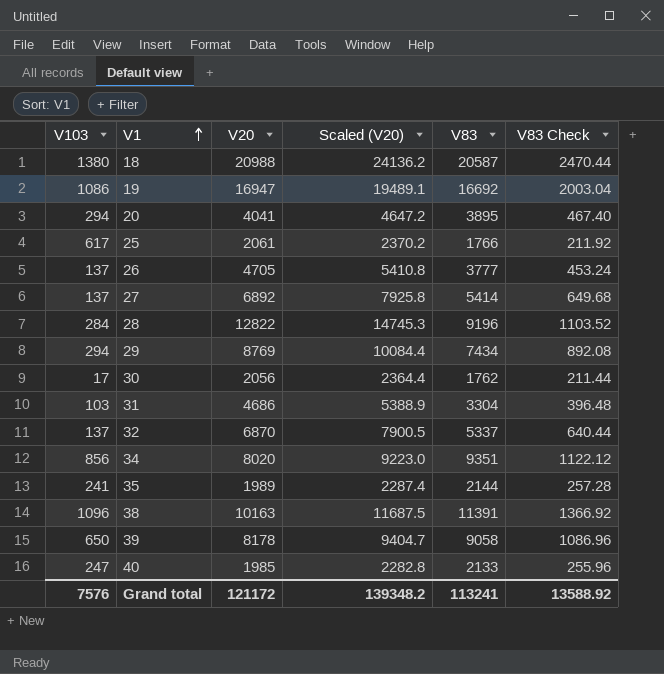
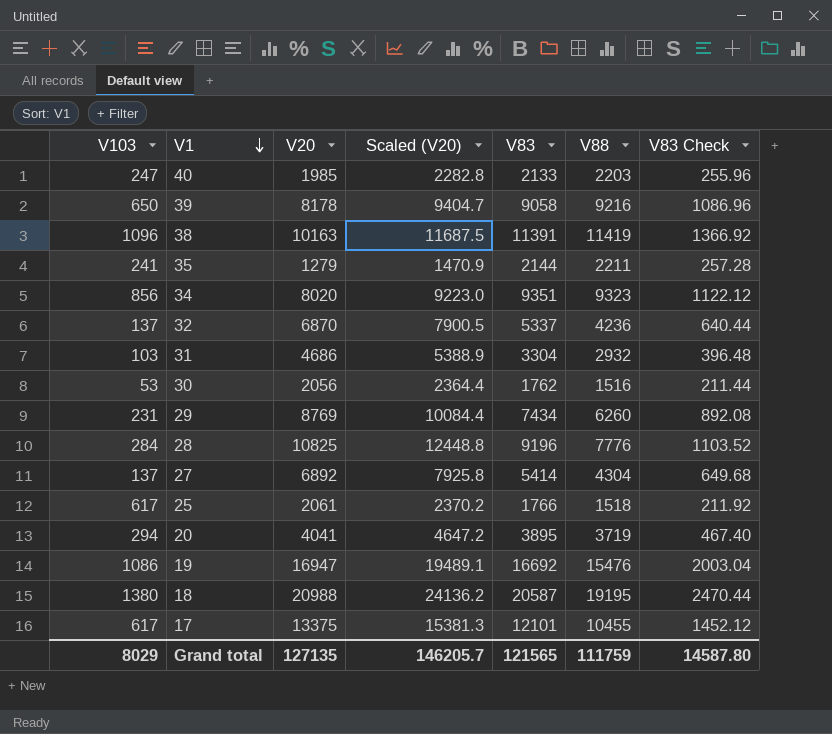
row order: V1 ascending -> V1 descending
column V88 | position: none -> 6
row 26: 137 | 4705 | 5410.8 | 3777 | 453.24 -> none
35 | V20: 1989 -> 1279
35 | Scaled (V20): 2287.4 -> 1470.9
30 | V103: 17 -> 53
29 | V103: 294 -> 231
28 | V20: 12822 -> 10825
28 | Scaled (V20): 14745.3 -> 12448.8
row 17: none -> 617 | 13375 | 15381.3 | 12101 | 10455 | 1452.12
Grand total | V103: 7576 -> 8029
Grand total | V20: 121172 -> 127135
Grand total | Scaled (V20): 139348.2 -> 146205.7
Grand total | V83: 113241 -> 121565
Grand total | V83 Check: 13588.92 -> 14587.80

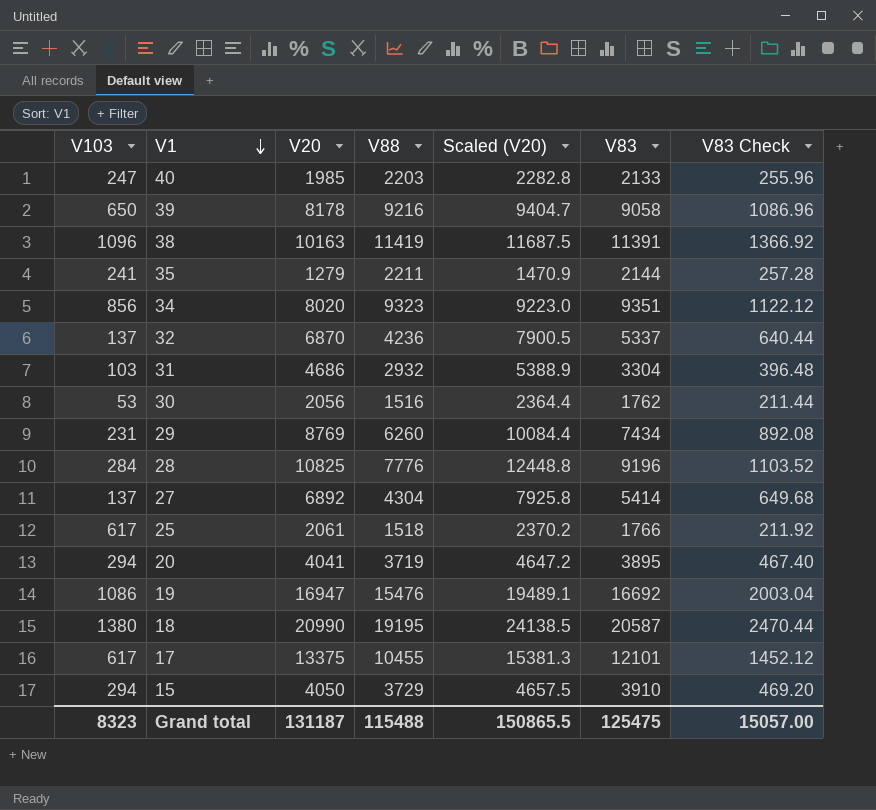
column V88 | position: 6 -> 4
18 | V20: 20988 -> 20990
18 | Scaled (V20): 24136.2 -> 24138.5
row 15: none -> 294 | 4050 | 3729 | 4657.5 | 3910 | 469.20
Grand total | V103: 8029 -> 8323
Grand total | V20: 127135 -> 131187
Grand total | V88: 111759 -> 115488
Grand total | Scaled (V20): 146205.7 -> 150865.5
Grand total | V83: 121565 -> 125475
Grand total | V83 Check: 14587.80 -> 15057.00

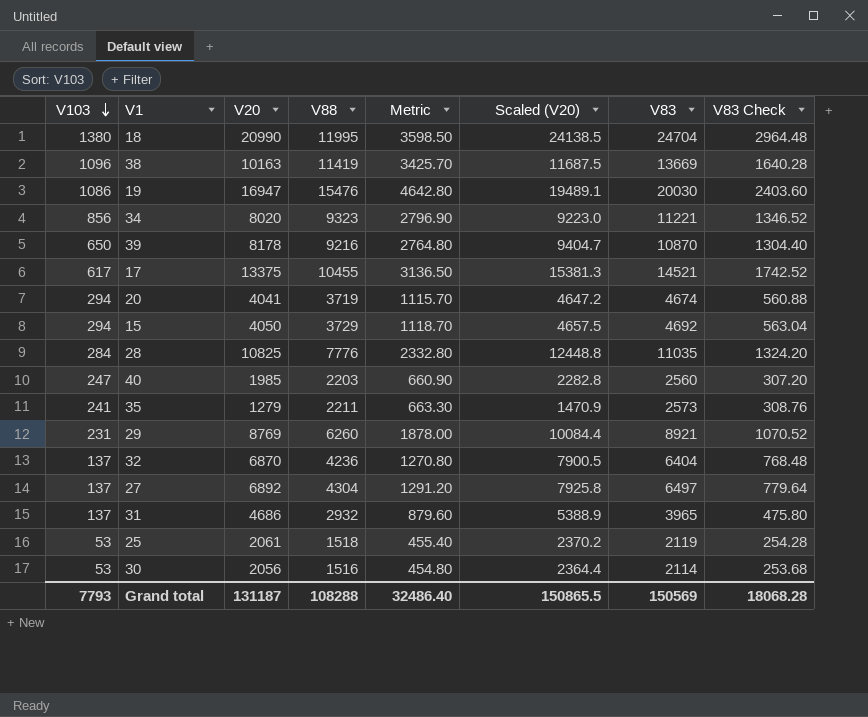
row order: V1 descending -> V103 descending
column Metric | formula: none -> [V88] * 0.3
18 | V88: 19195 -> 11995
18 | V83: 20587 -> 24704
18 | V83 Check: 2470.44 -> 2964.48
38 | V83: 11391 -> 13669
38 | V83 Check: 1366.92 -> 1640.28
19 | V83: 16692 -> 20030
19 | V83 Check: 2003.04 -> 2403.60
34 | V83: 9351 -> 11221
34 | V83 Check: 1122.12 -> 1346.52
39 | V83: 9058 -> 10870
39 | V83 Check: 1086.96 -> 1304.40
17 | V83: 12101 -> 14521
17 | V83 Check: 1452.12 -> 1742.52
20 | V83: 3895 -> 4674
20 | V83 Check: 467.40 -> 560.88
15 | V83: 3910 -> 4692
15 | V83 Check: 469.20 -> 563.04
28 | V83: 9196 -> 11035
28 | V83 Check: 1103.52 -> 1324.20
40 | V83: 2133 -> 2560
40 | V83 Check: 255.96 -> 307.20
35 | V83: 2144 -> 2573
35 | V83 Check: 257.28 -> 308.76
29 | V83: 7434 -> 8921
29 | V83 Check: 892.08 -> 1070.52
32 | V83: 5337 -> 6404
32 | V83 Check: 640.44 -> 768.48
27 | V83: 5414 -> 6497
27 | V83 Check: 649.68 -> 779.64
31 | V103: 103 -> 137
31 | V83: 3304 -> 3965
31 | V83 Check: 396.48 -> 475.80
25 | V103: 617 -> 53
25 | V83: 1766 -> 2119
25 | V83 Check: 211.92 -> 254.28
30 | V83: 1762 -> 2114
30 | V83 Check: 211.44 -> 253.68
Grand total | V103: 8323 -> 7793
Grand total | V88: 115488 -> 108288
Grand total | V83: 125475 -> 150569
Grand total | V83 Check: 15057.00 -> 18068.28

